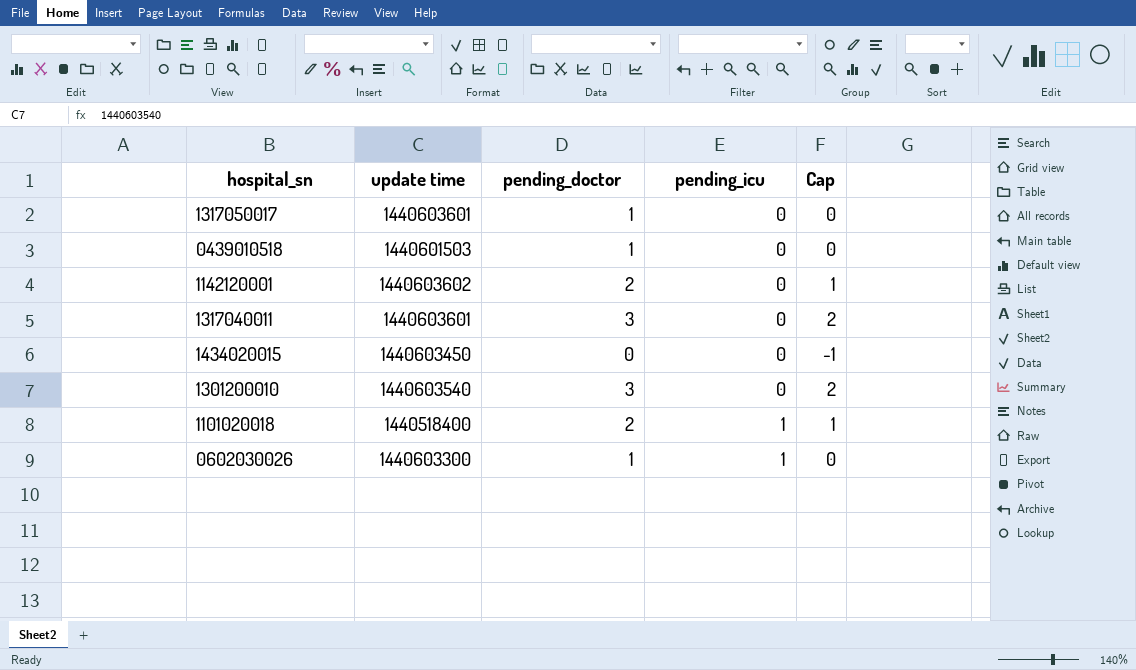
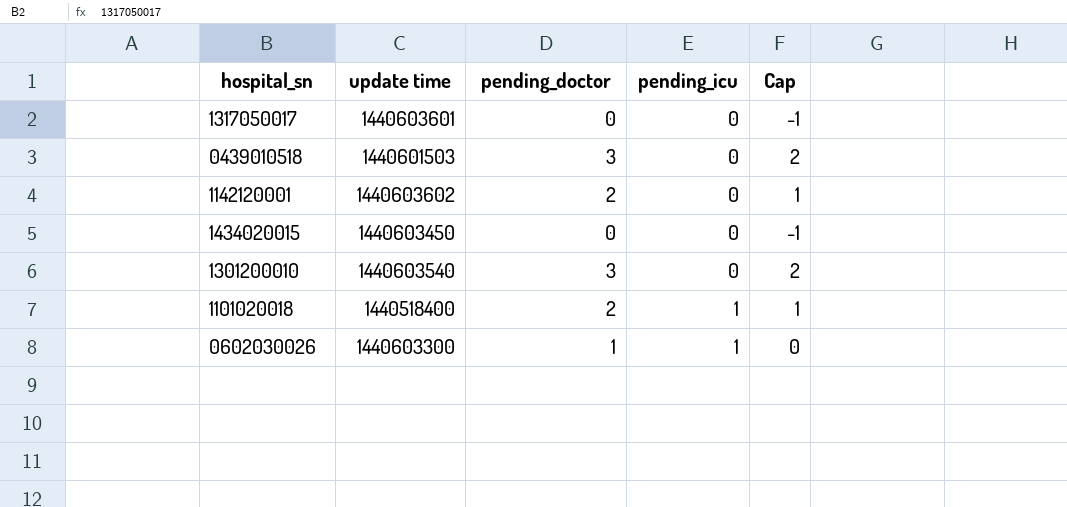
row 1317040011: 1440603601 | 3 | 0 | 2 -> none
1317050017 | pending_doctor: 1 -> 0
1317050017 | Cap: 0 -> -1
0439010518 | pending_doctor: 1 -> 3
0439010518 | Cap: 0 -> 2

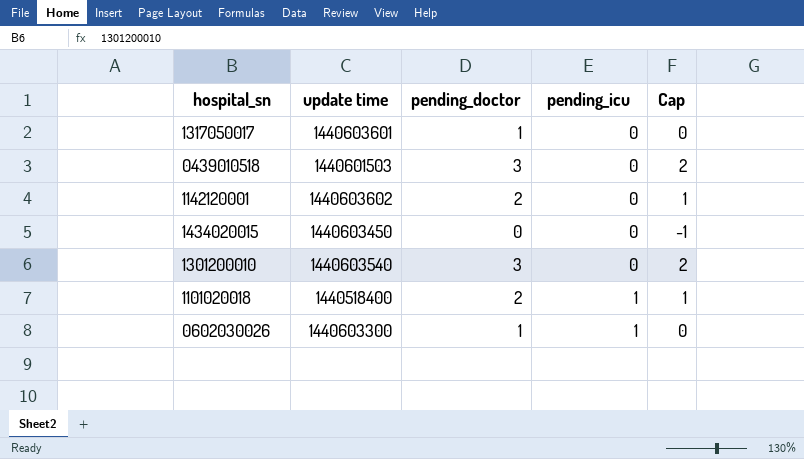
1317050017 | pending_doctor: 0 -> 1
1317050017 | Cap: -1 -> 0

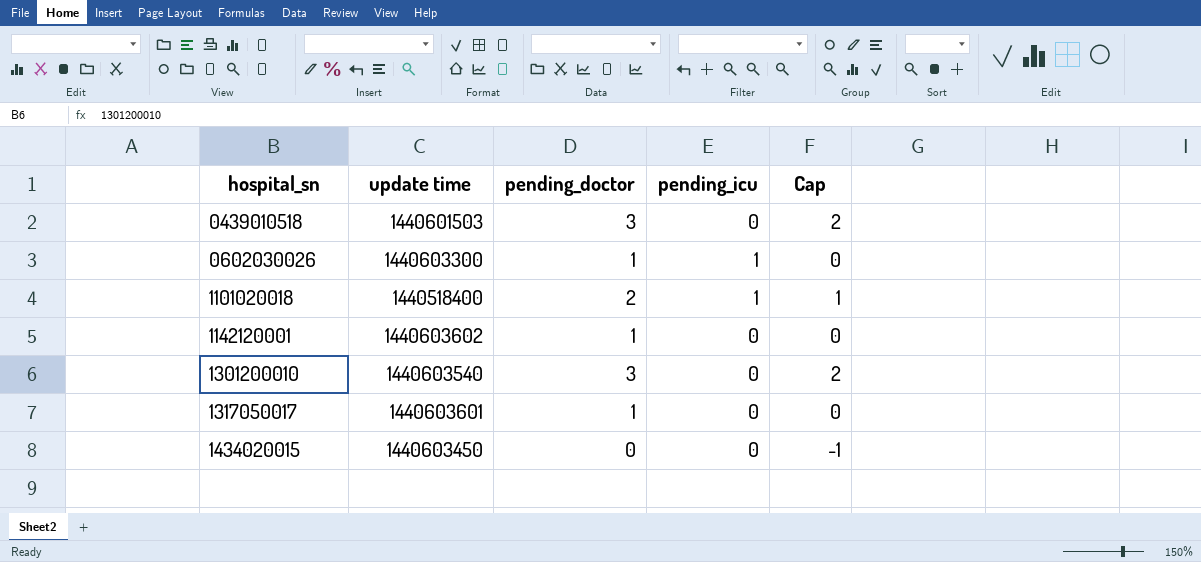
row order: pending_icu ascending -> hospital_sn ascending
1142120001 | pending_doctor: 2 -> 1
1142120001 | Cap: 1 -> 0

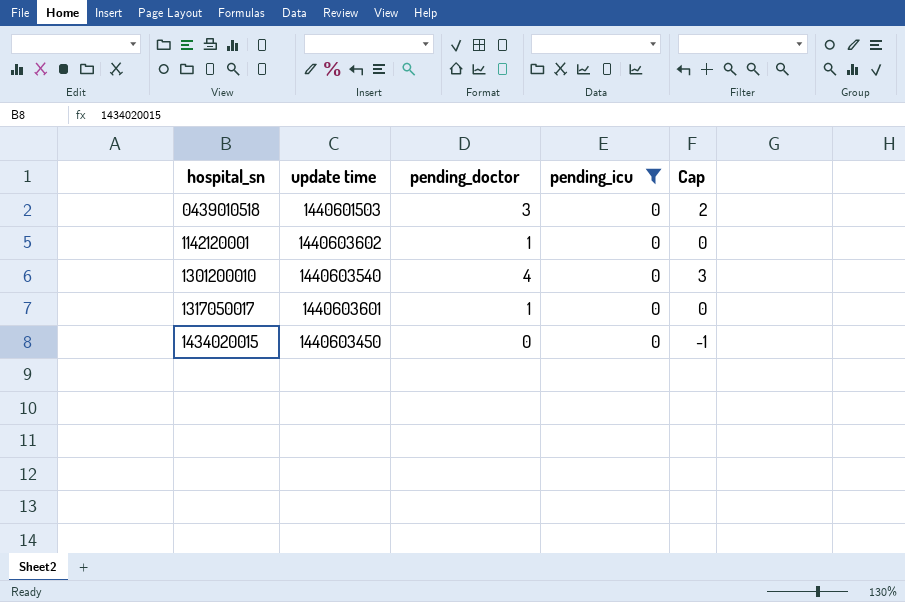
filter: none -> pending_icu = 0
1301200010 | pending_doctor: 3 -> 4
1301200010 | Cap: 2 -> 3

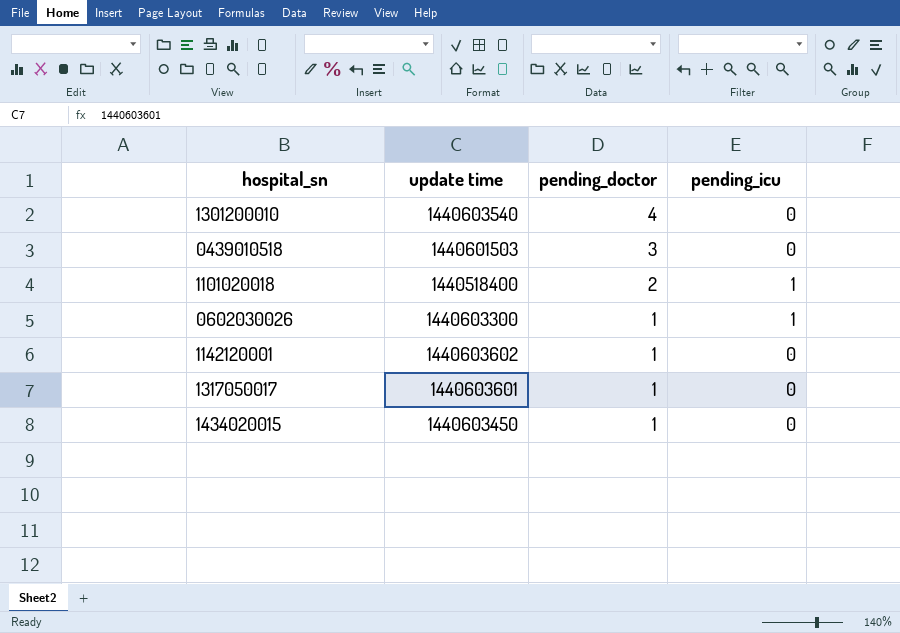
filter: pending_icu = 0 -> none
row order: hospital_sn ascending -> pending_doctor descending
column Cap | formula: [pending_doctor] - 1 -> none
1434020015 | pending_doctor: 0 -> 1

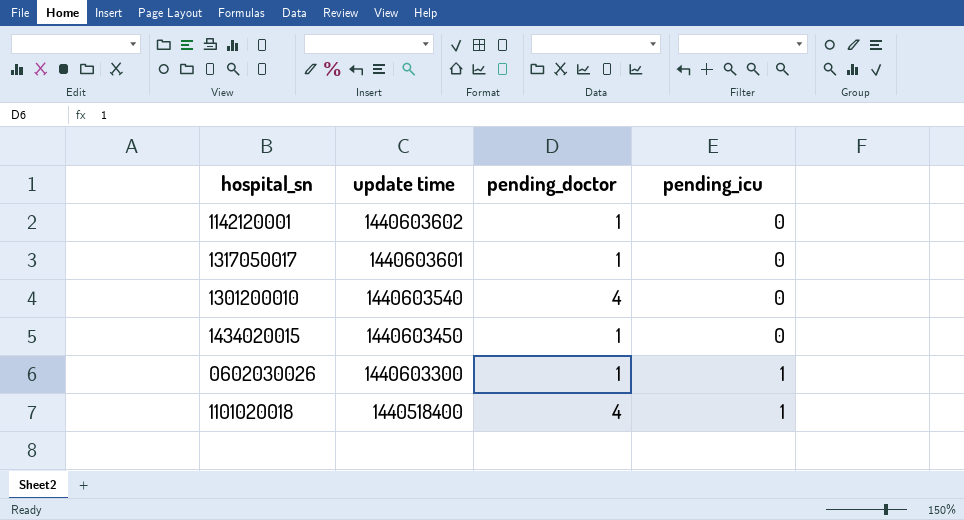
row order: pending_doctor descending -> update time descending
row 0439010518: 1440601503 | 3 | 0 -> none
1101020018 | pending_doctor: 2 -> 4

